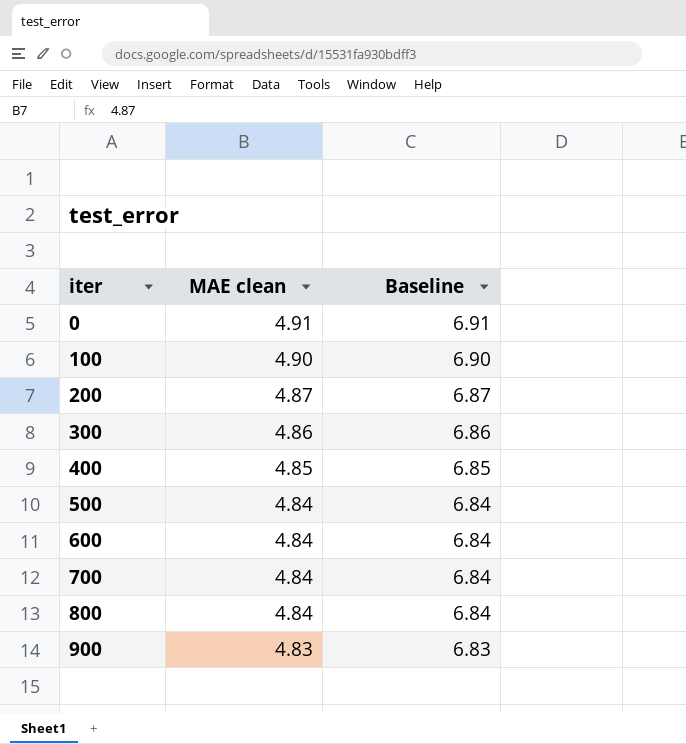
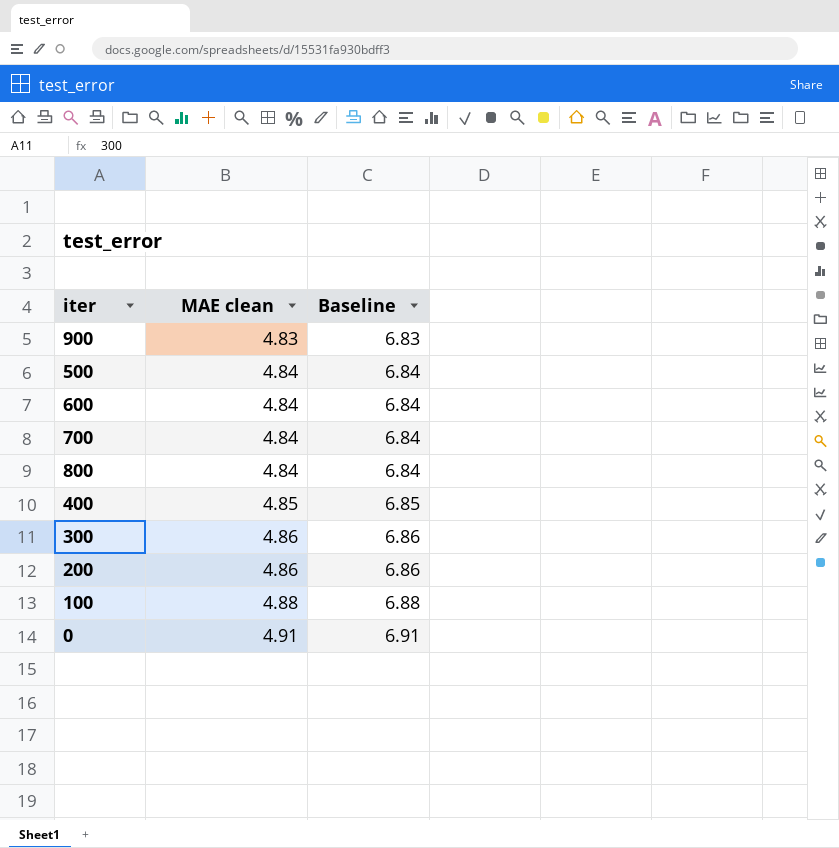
row order: iter ascending -> MAE clean ascending
200 | MAE clean: 4.87 -> 4.86
200 | Baseline: 6.87 -> 6.86
100 | MAE clean: 4.90 -> 4.88
100 | Baseline: 6.90 -> 6.88

